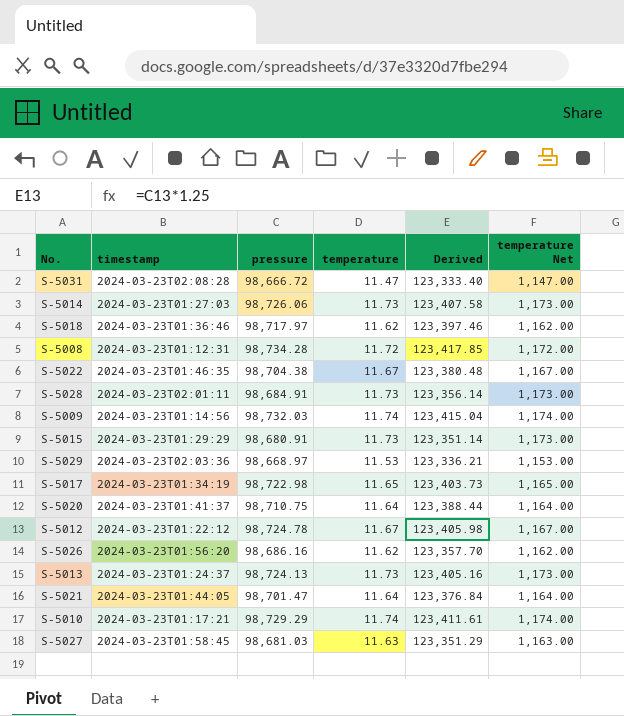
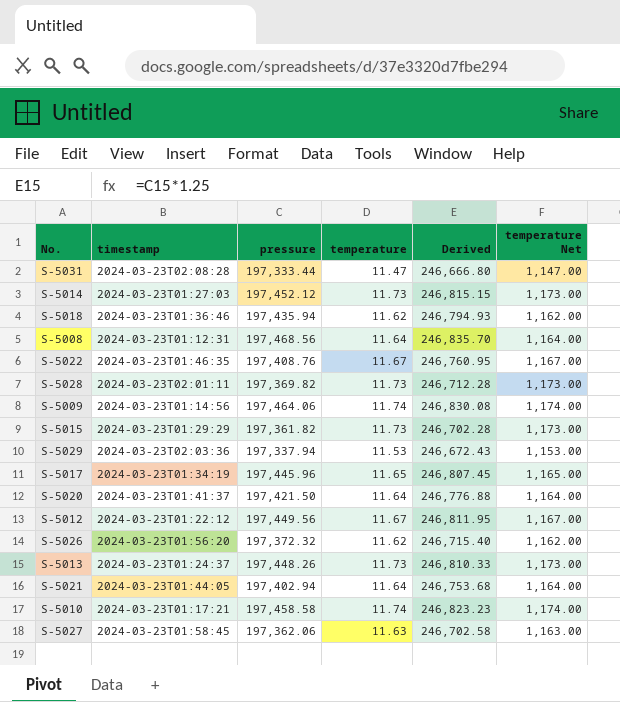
S-5031 | pressure: 98,666.72 -> 197,333.44
S-5031 | Derived: 123,333.40 -> 246,666.80
S-5014 | pressure: 98,726.06 -> 197,452.12
S-5014 | Derived: 123,407.58 -> 246,815.15
S-5018 | pressure: 98,717.97 -> 197,435.94
S-5018 | Derived: 123,397.46 -> 246,794.93
S-5008 | pressure: 98,734.28 -> 197,468.56
S-5008 | temperature: 11.72 -> 11.64
S-5008 | Derived: 123,417.85 -> 246,835.70
S-5008 | temperature Net: 1,172.00 -> 1,164.00
S-5022 | pressure: 98,704.38 -> 197,408.76
S-5022 | Derived: 123,380.48 -> 246,760.95
S-5028 | pressure: 98,684.91 -> 197,369.82
S-5028 | Derived: 123,356.14 -> 246,712.28
S-5009 | pressure: 98,732.03 -> 197,464.06
S-5009 | Derived: 123,415.04 -> 246,830.08
S-5015 | pressure: 98,680.91 -> 197,361.82
S-5015 | Derived: 123,351.14 -> 246,702.28
S-5029 | pressure: 98,668.97 -> 197,337.94
S-5029 | Derived: 123,336.21 -> 246,672.43
S-5017 | pressure: 98,722.98 -> 197,445.96
S-5017 | Derived: 123,403.73 -> 246,807.45
S-5020 | pressure: 98,710.75 -> 197,421.50
S-5020 | Derived: 123,388.44 -> 246,776.88
S-5012 | pressure: 98,724.78 -> 197,449.56
S-5012 | Derived: 123,405.98 -> 246,811.95
S-5026 | pressure: 98,686.16 -> 197,372.32
S-5026 | Derived: 123,357.70 -> 246,715.40
S-5013 | pressure: 98,724.13 -> 197,448.26
S-5013 | Derived: 123,405.16 -> 246,810.33
S-5021 | pressure: 98,701.47 -> 197,402.94
S-5021 | Derived: 123,376.84 -> 246,753.68
S-5010 | pressure: 98,729.29 -> 197,458.58
S-5010 | Derived: 123,411.61 -> 246,823.23
S-5027 | pressure: 98,681.03 -> 197,362.06
S-5027 | Derived: 123,351.29 -> 246,702.58

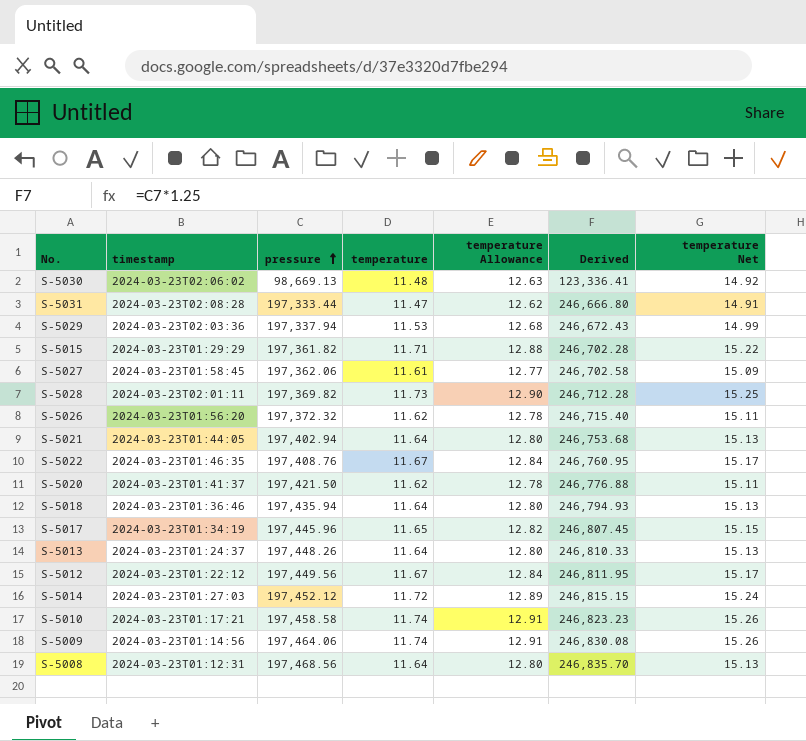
row order: none -> pressure ascending
column temperature Allowance | formula: none -> [temperature] * 1.1
column temperature Net | formula: [temperature] * 100 -> [temperature] * 1.3
row S-5030: none -> 2024-03-23T02:06:02 | 98,669.13 | 11.48 | 12.63 | 123,336.41 | 14.92
S-5015 | temperature: 11.73 -> 11.71
S-5027 | temperature: 11.63 -> 11.61
S-5020 | temperature: 11.64 -> 11.62
S-5018 | temperature: 11.62 -> 11.64
S-5013 | temperature: 11.73 -> 11.64
S-5014 | temperature: 11.73 -> 11.72

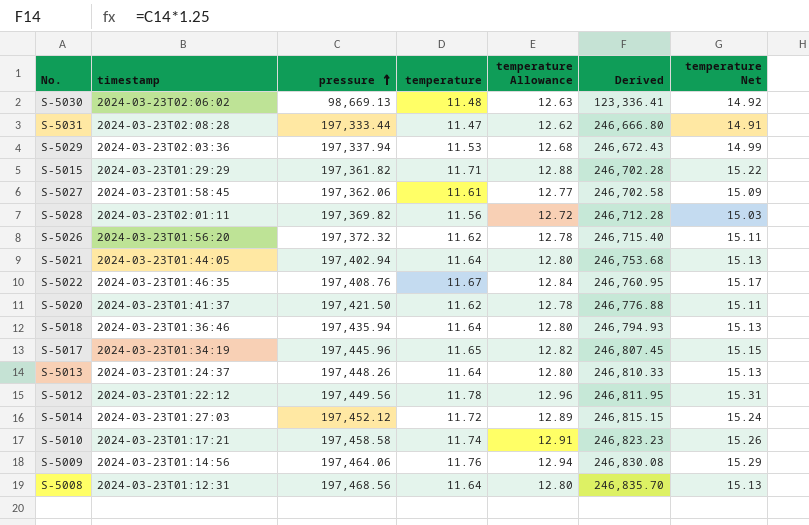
S-5028 | temperature: 11.73 -> 11.56
S-5028 | temperature Allowance: 12.90 -> 12.72
S-5028 | temperature Net: 15.25 -> 15.03
S-5012 | temperature: 11.67 -> 11.78
S-5012 | temperature Allowance: 12.84 -> 12.96
S-5012 | temperature Net: 15.17 -> 15.31
S-5009 | temperature: 11.74 -> 11.76
S-5009 | temperature Allowance: 12.91 -> 12.94
S-5009 | temperature Net: 15.26 -> 15.29

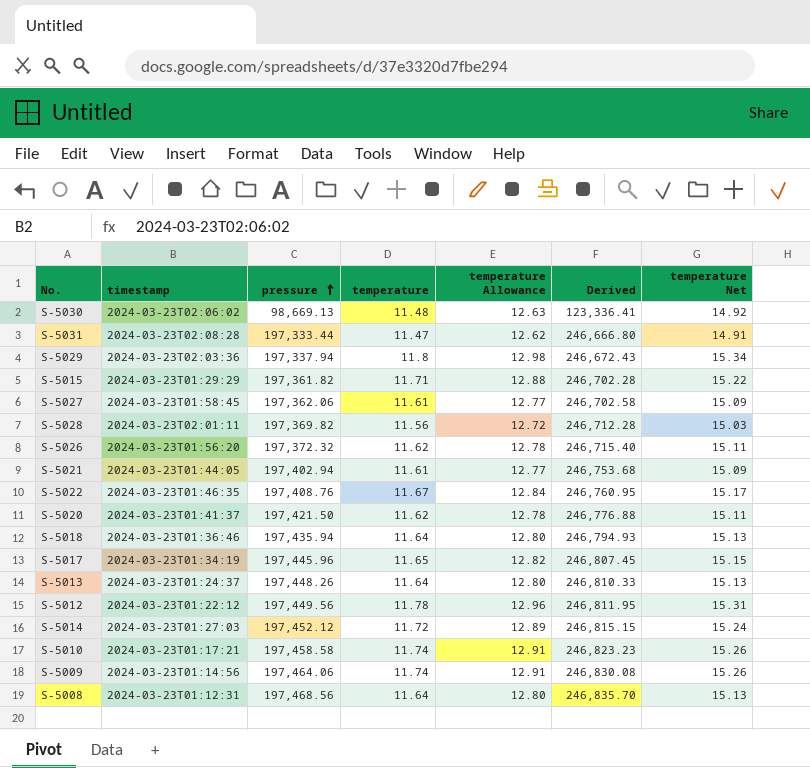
S-5029 | temperature: 11.53 -> 11.8
S-5029 | temperature Allowance: 12.68 -> 12.98
S-5029 | temperature Net: 14.99 -> 15.34
S-5021 | temperature: 11.64 -> 11.61
S-5021 | temperature Allowance: 12.80 -> 12.77
S-5021 | temperature Net: 15.13 -> 15.09
S-5009 | temperature: 11.76 -> 11.74
S-5009 | temperature Allowance: 12.94 -> 12.91
S-5009 | temperature Net: 15.29 -> 15.26

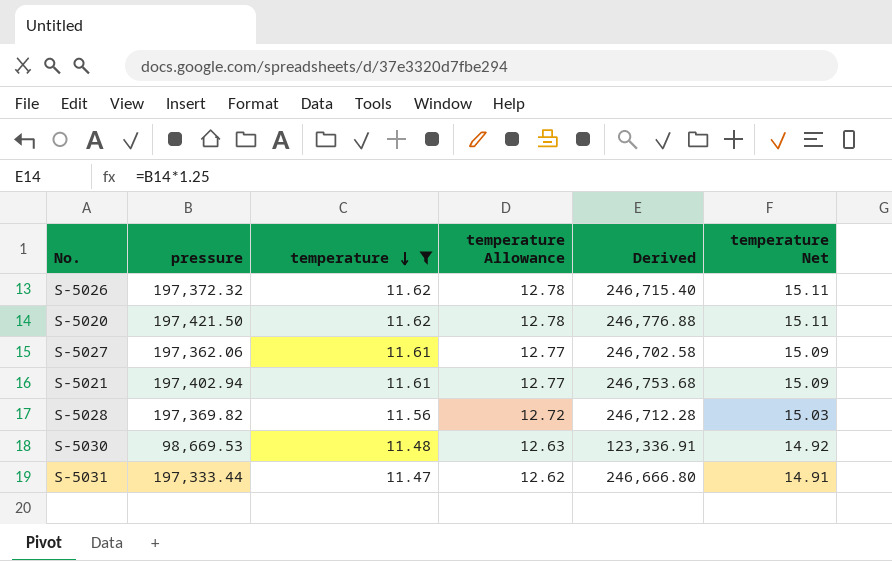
filter: none -> temperature <= 11.62
row order: pressure ascending -> temperature descending
column timestamp | position: 2 -> none
S-5030 | pressure: 98,669.13 -> 98,669.53
S-5030 | Derived: 123,336.41 -> 123,336.91

